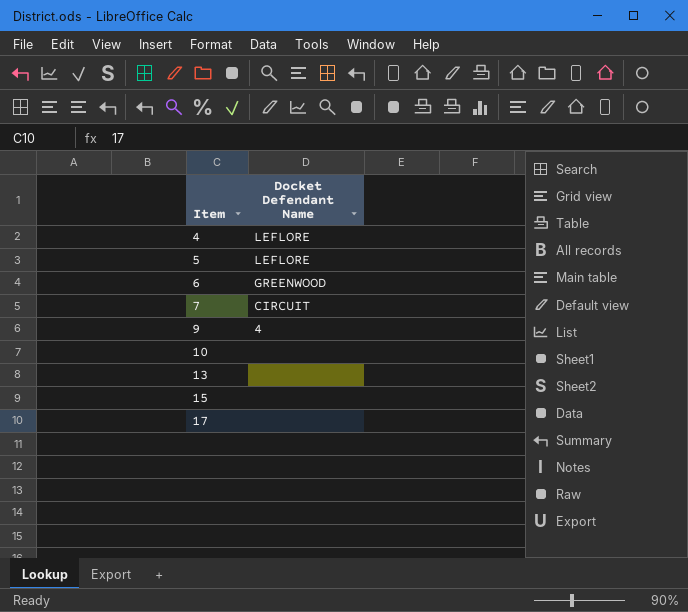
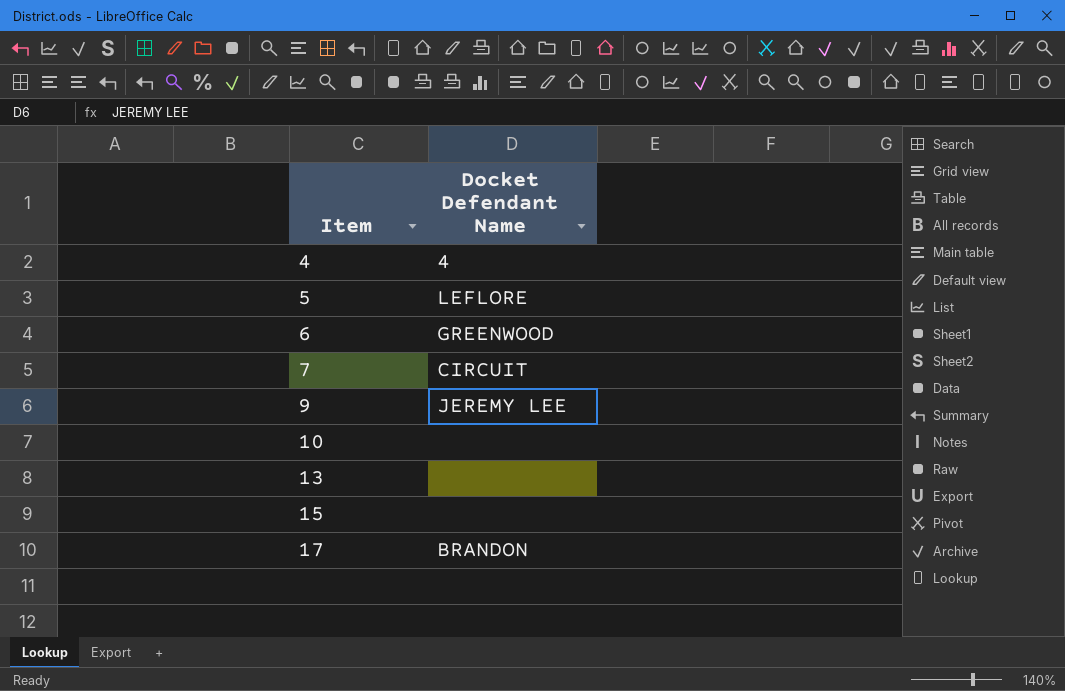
4 | Docket Defendant Name: LEFLORE -> 4
9 | Docket Defendant Name: 4 -> JEREMY LEE
17 | Docket Defendant Name: none -> BRANDON

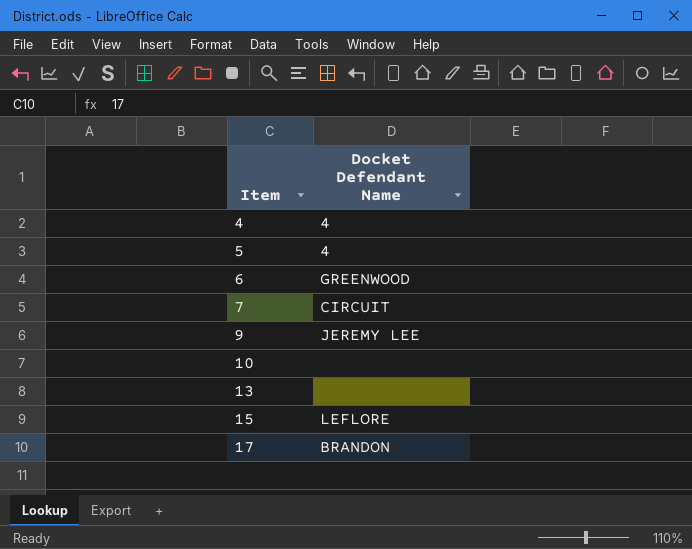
5 | Docket Defendant Name: LEFLORE -> 4
15 | Docket Defendant Name: none -> LEFLORE

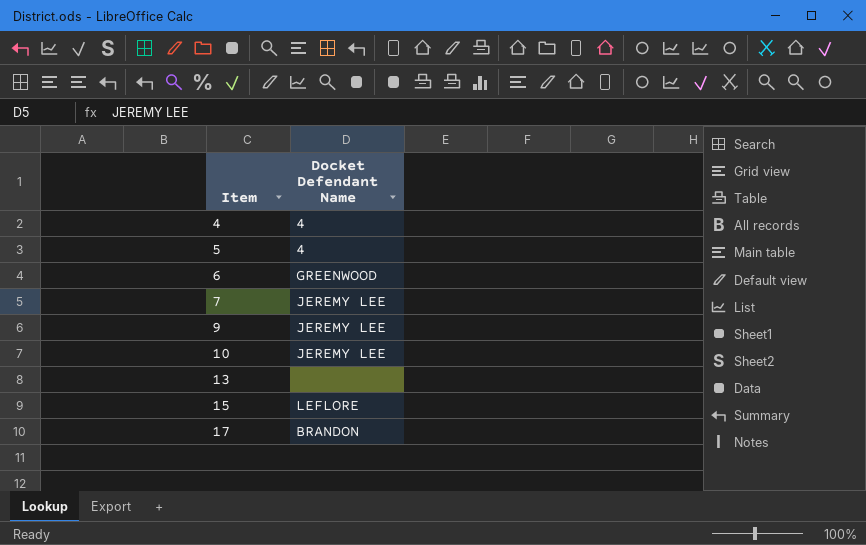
7 | Docket Defendant Name: CIRCUIT -> JEREMY LEE
10 | Docket Defendant Name: none -> JEREMY LEE

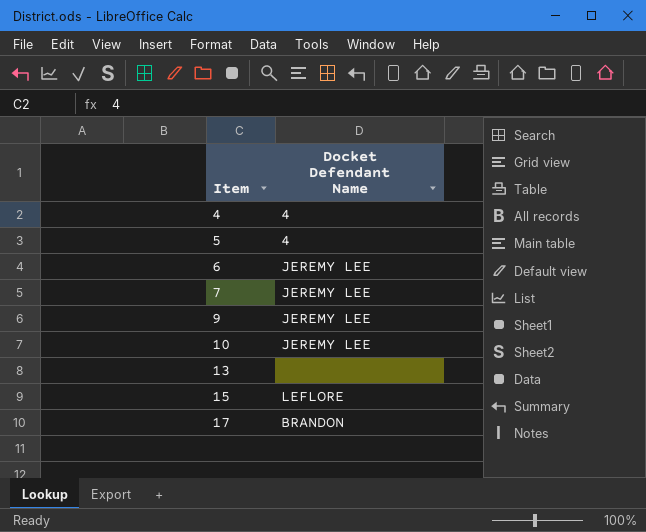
6 | Docket Defendant Name: GREENWOOD -> JEREMY LEE

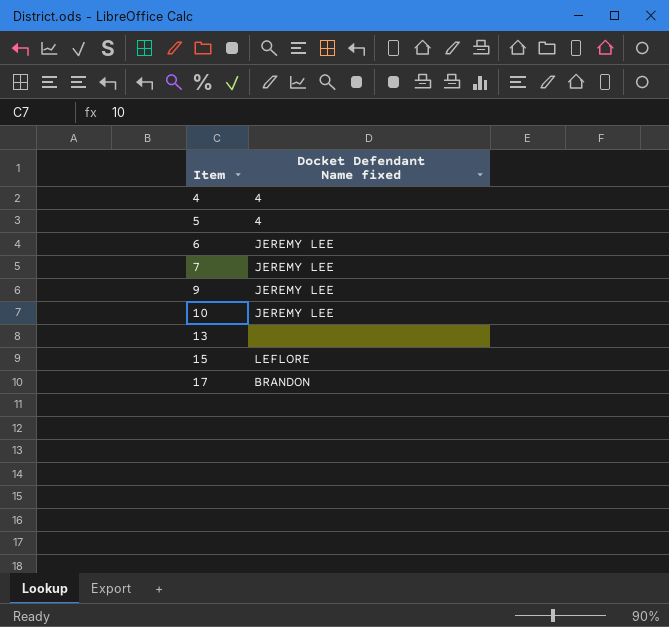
column name: Docket Defendant Name -> Docket Defendant Name fixed

